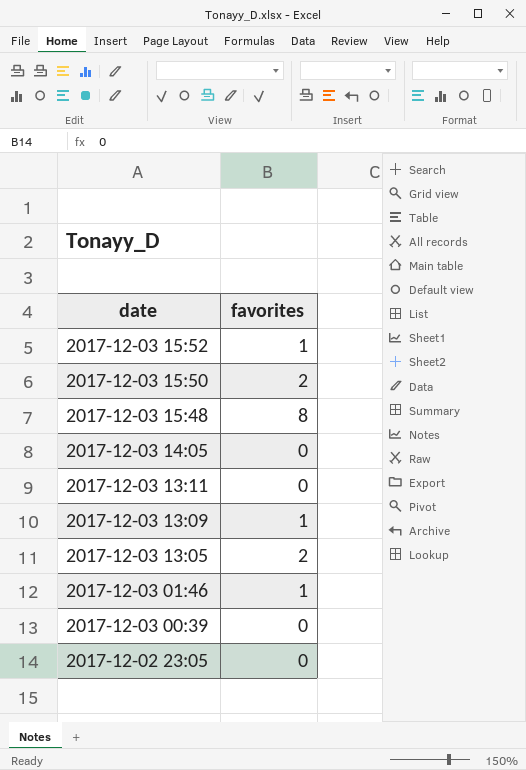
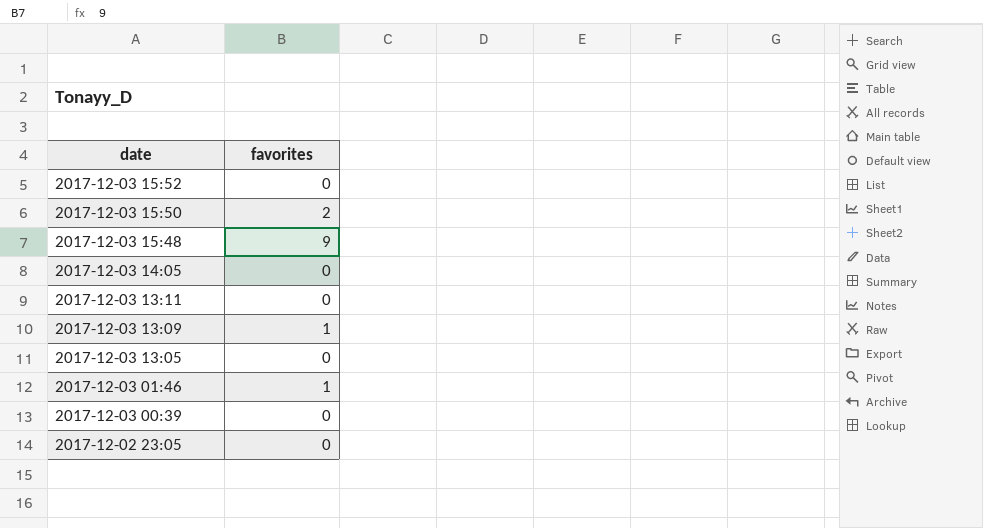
2017-12-03 15:52 | favorites: 1 -> 0
2017-12-03 15:48 | favorites: 8 -> 9
2017-12-03 13:05 | favorites: 2 -> 0

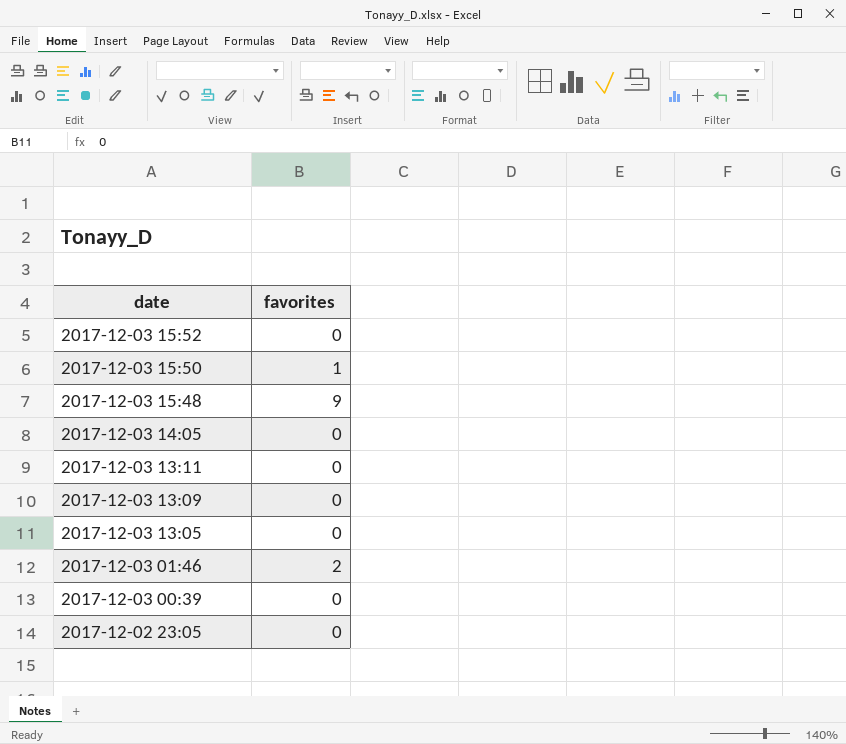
2017-12-03 15:50 | favorites: 2 -> 1
2017-12-03 13:09 | favorites: 1 -> 0
2017-12-03 01:46 | favorites: 1 -> 2

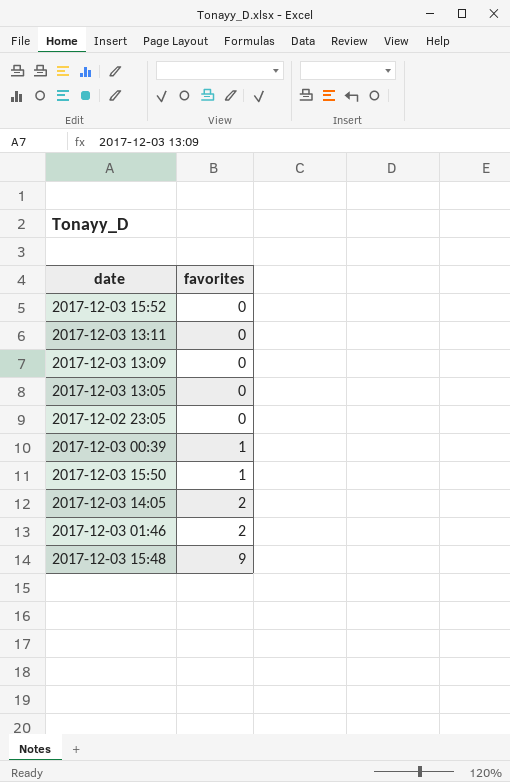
row order: date descending -> favorites ascending
2017-12-03 00:39 | favorites: 0 -> 1
2017-12-03 14:05 | favorites: 0 -> 2

